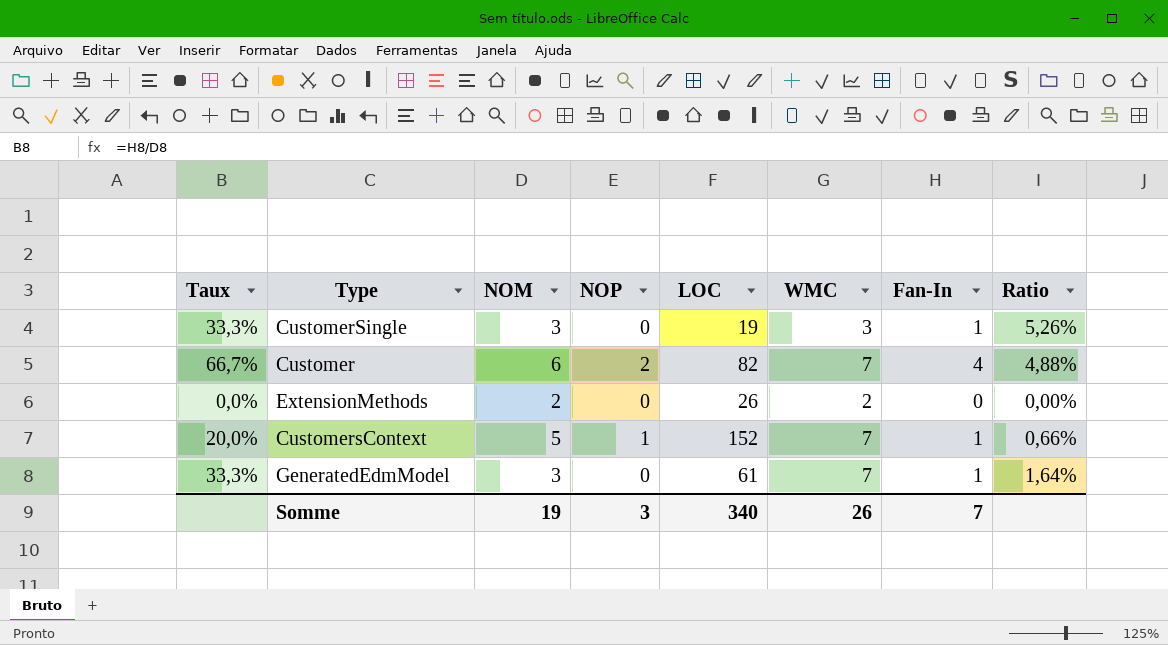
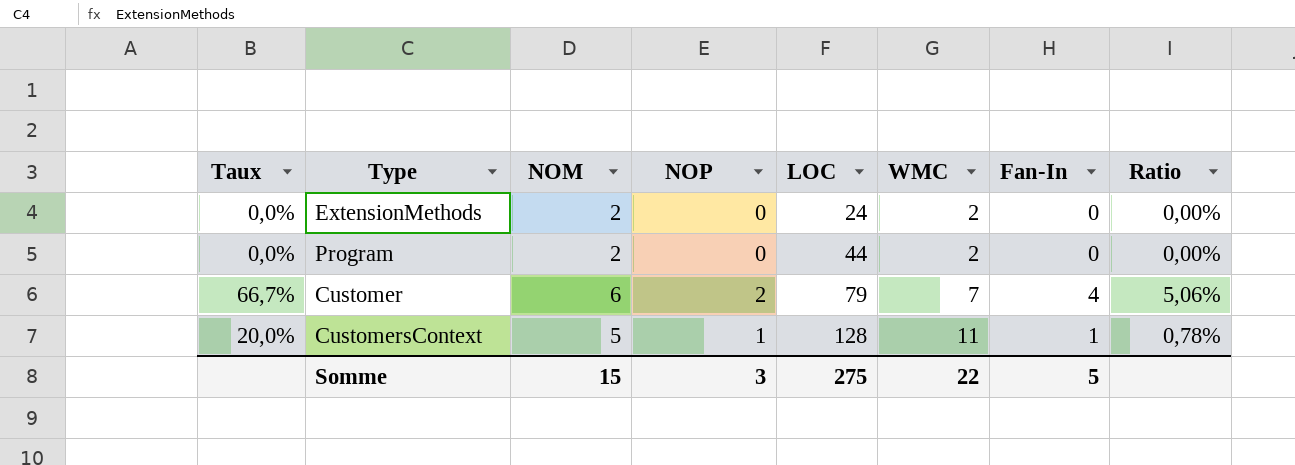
row order: none -> LOC ascending
row CustomerSingle: 33,3% | 3 | 0 | 19 | 3 | 1 | 5,26% -> none
row GeneratedEdmModel: 33,3% | 3 | 0 | 61 | 7 | 1 | 1,64% -> none
ExtensionMethods | LOC: 26 -> 24
row Program: none -> 0,0% | 2 | 0 | 44 | 2 | 0 | 0,00%
Customer | LOC: 82 -> 79
Customer | Ratio: 4,88% -> 5,06%
CustomersContext | LOC: 152 -> 128
CustomersContext | WMC: 7 -> 11
CustomersContext | Ratio: 0,66% -> 0,78%
Somme | NOM: 19 -> 15
Somme | LOC: 340 -> 275
Somme | WMC: 26 -> 22
Somme | Fan-In: 7 -> 5

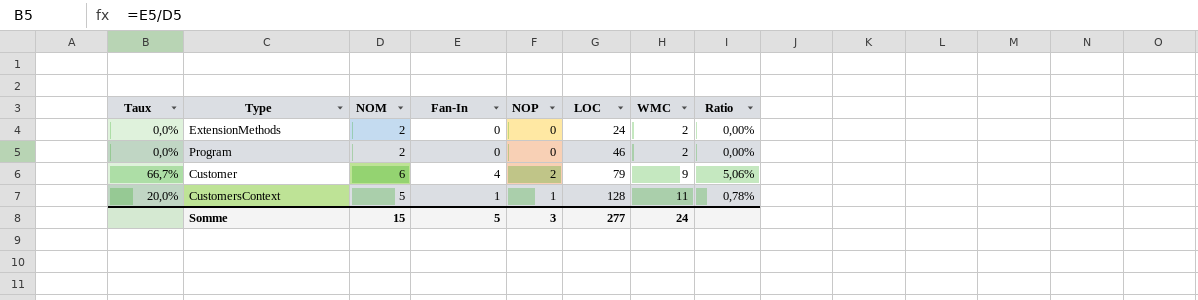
column Fan-In | position: 7 -> 4
Program | LOC: 44 -> 46
Customer | WMC: 7 -> 9
Somme | LOC: 275 -> 277
Somme | WMC: 22 -> 24

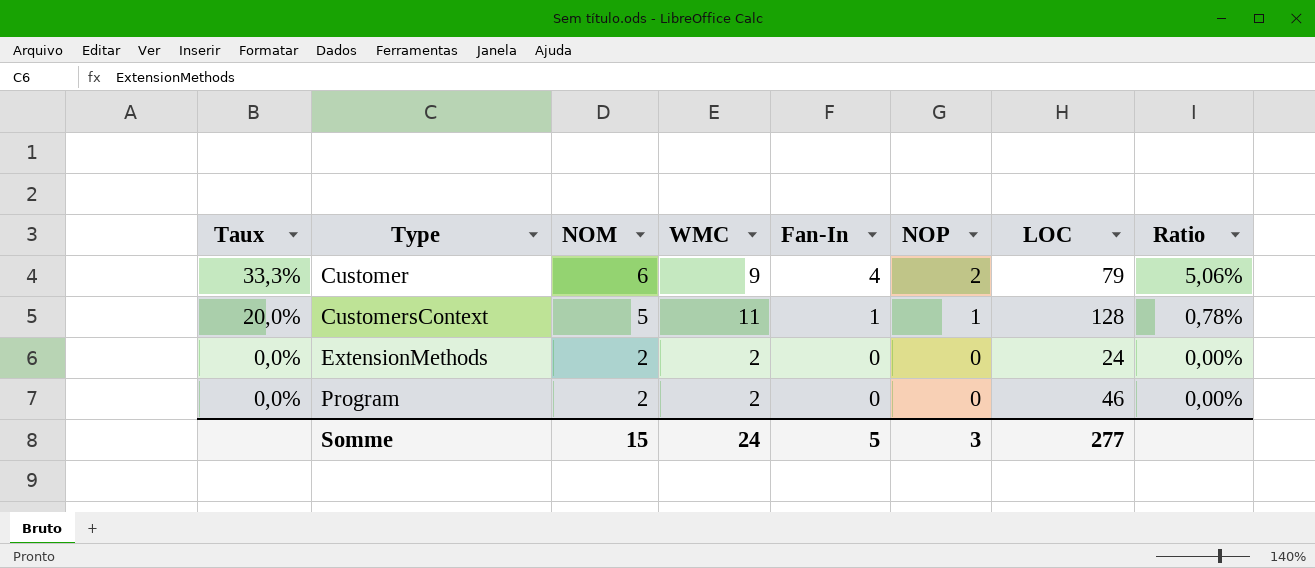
row order: LOC ascending -> Taux descending
column Taux | formula: [Fan-In] / [NOM] -> [NOP] / [NOM]
column WMC | position: 7 -> 4

